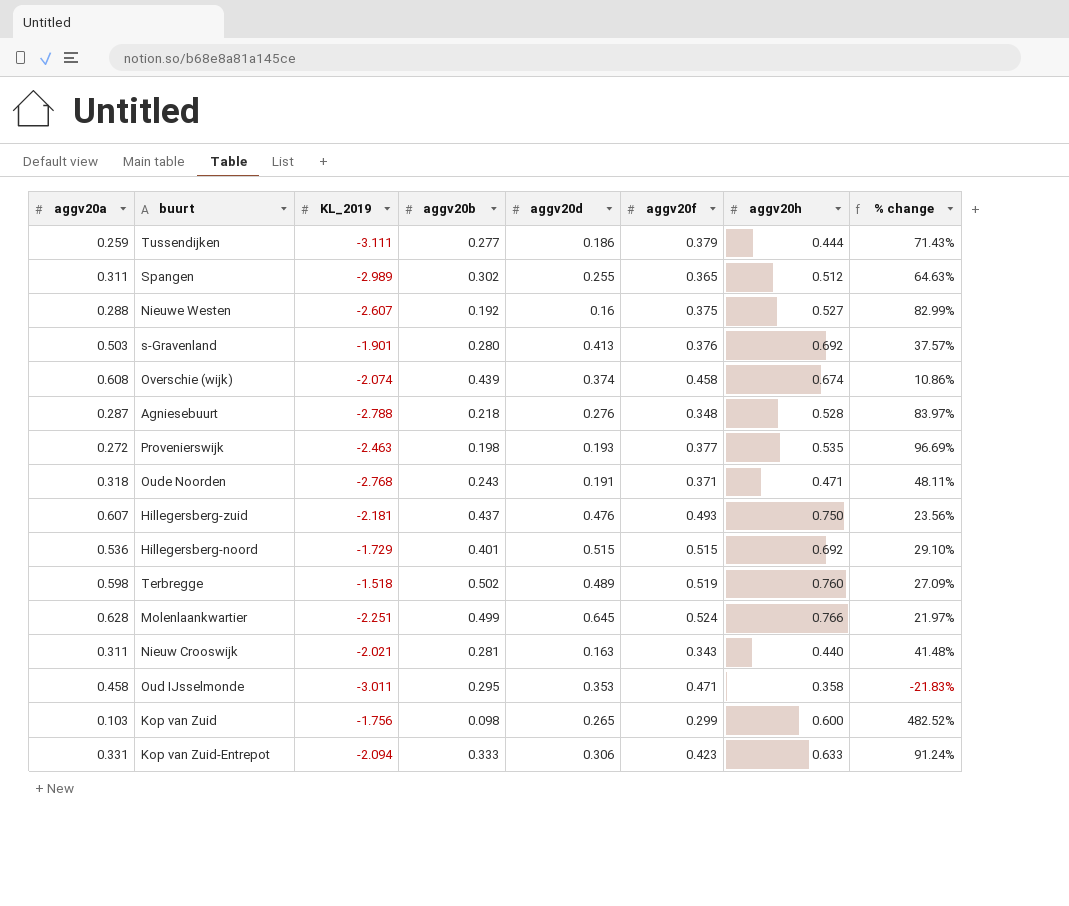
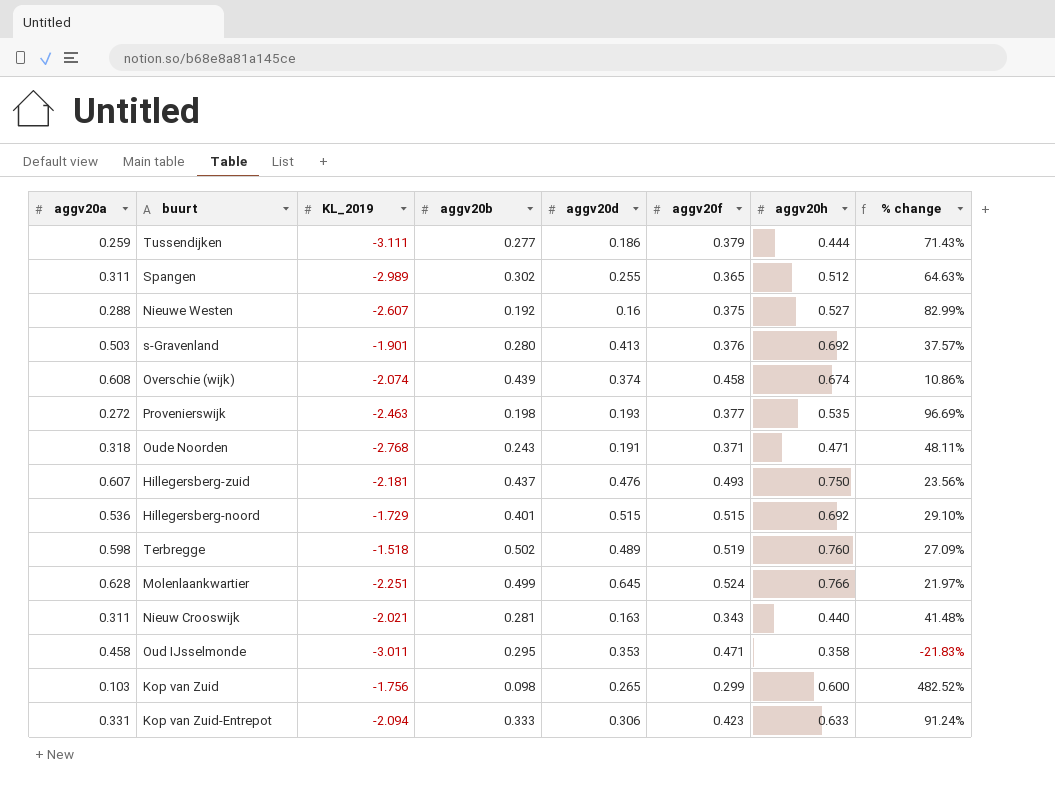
row Agniesebuurt: 0.287 | -2.788 | 0.218 | 0.276 | 0.348 | 0.528 | 83.97% -> none

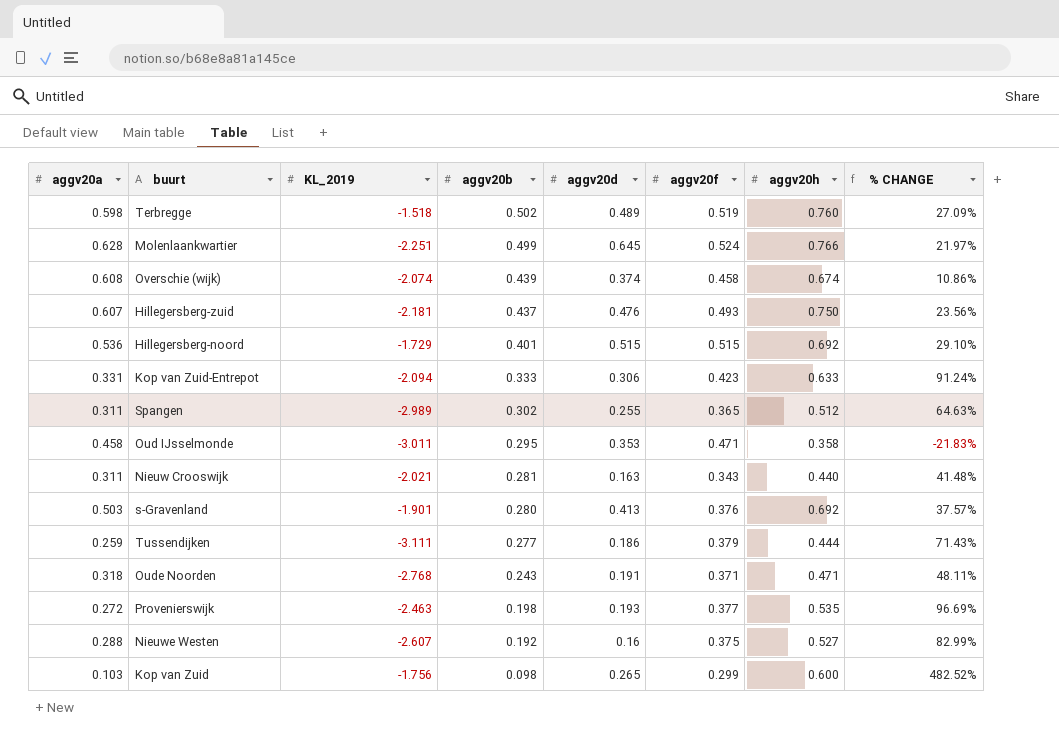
row order: none -> aggv20b descending
column name: % change -> % CHANGE

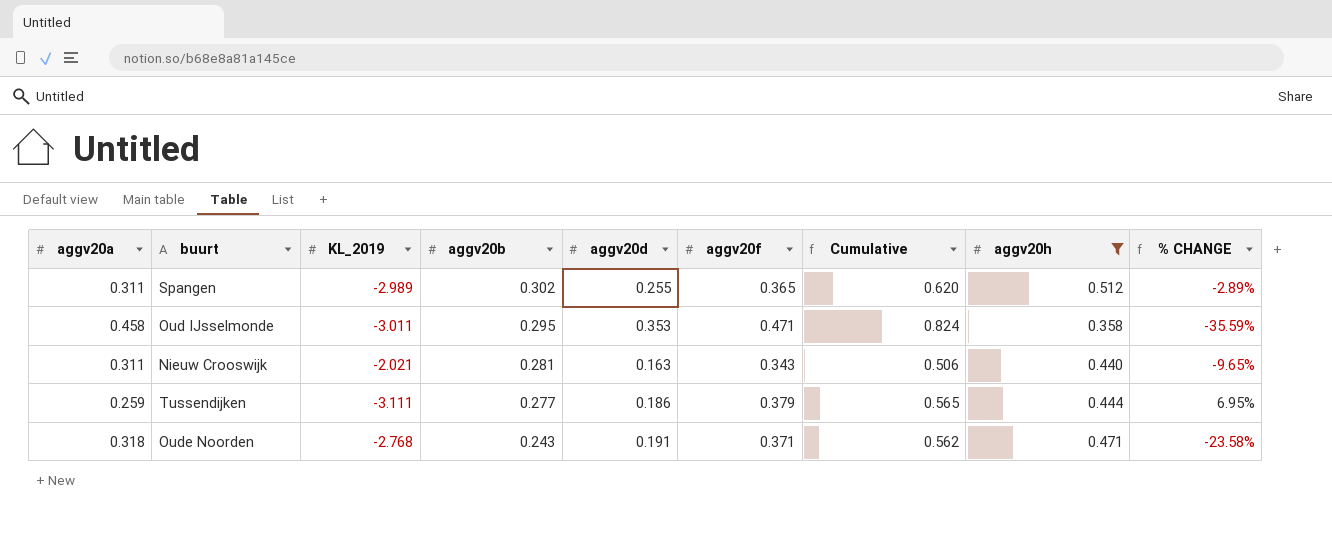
filter: none -> aggv20h <= 0.512
column Cumulative | formula: none -> [aggv20d] + [aggv20f]
column % CHANGE | formula: ([aggv20h] - [aggv20a]) / [aggv20a] -> ([aggv20b] - [aggv20a]) / [aggv20a]

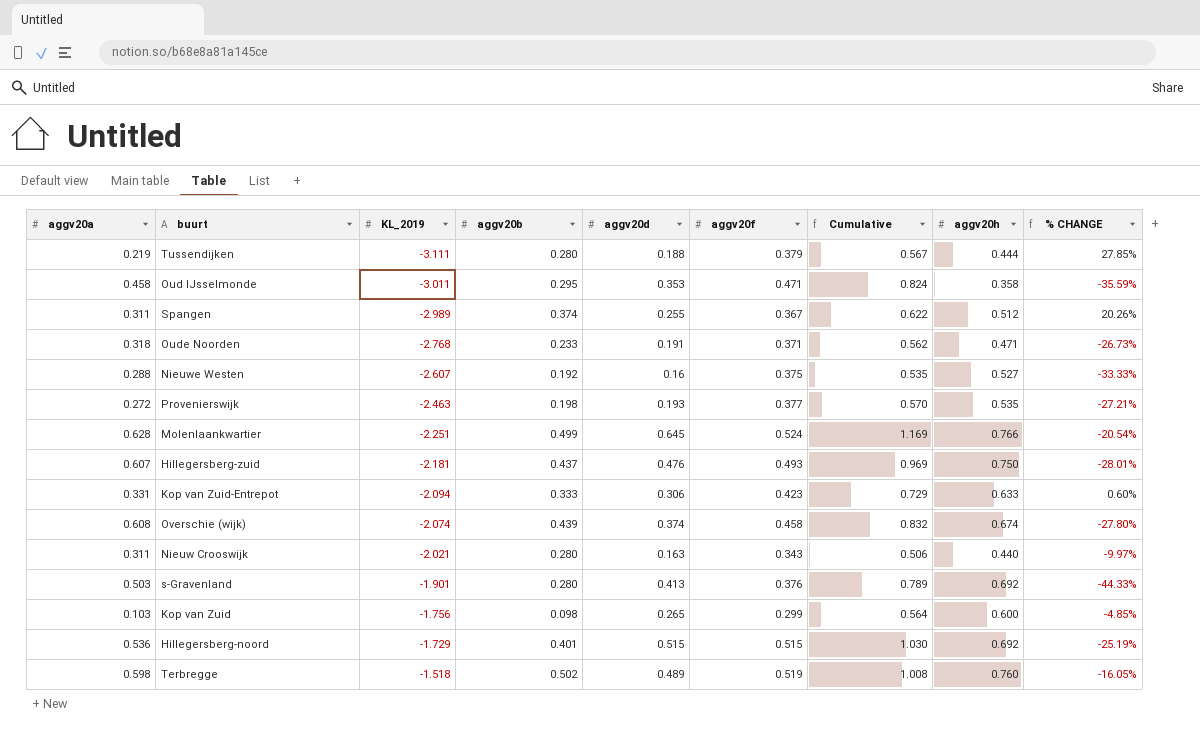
filter: aggv20h <= 0.512 -> none
row order: aggv20b descending -> KL_2019 ascending
Tussendijken | aggv20a: 0.259 -> 0.219
Tussendijken | aggv20b: 0.277 -> 0.280
Tussendijken | aggv20d: 0.186 -> 0.188
Tussendijken | Cumulative: 0.565 -> 0.567
Tussendijken | % CHANGE: 6.95% -> 27.85%
Spangen | aggv20b: 0.302 -> 0.374
Spangen | aggv20f: 0.365 -> 0.367
Spangen | Cumulative: 0.620 -> 0.622
Spangen | % CHANGE: -2.89% -> 20.26%
Oude Noorden | aggv20b: 0.243 -> 0.233
Oude Noorden | % CHANGE: -23.58% -> -26.73%
Nieuw Crooswijk | aggv20b: 0.281 -> 0.280
Nieuw Crooswijk | % CHANGE: -9.65% -> -9.97%

